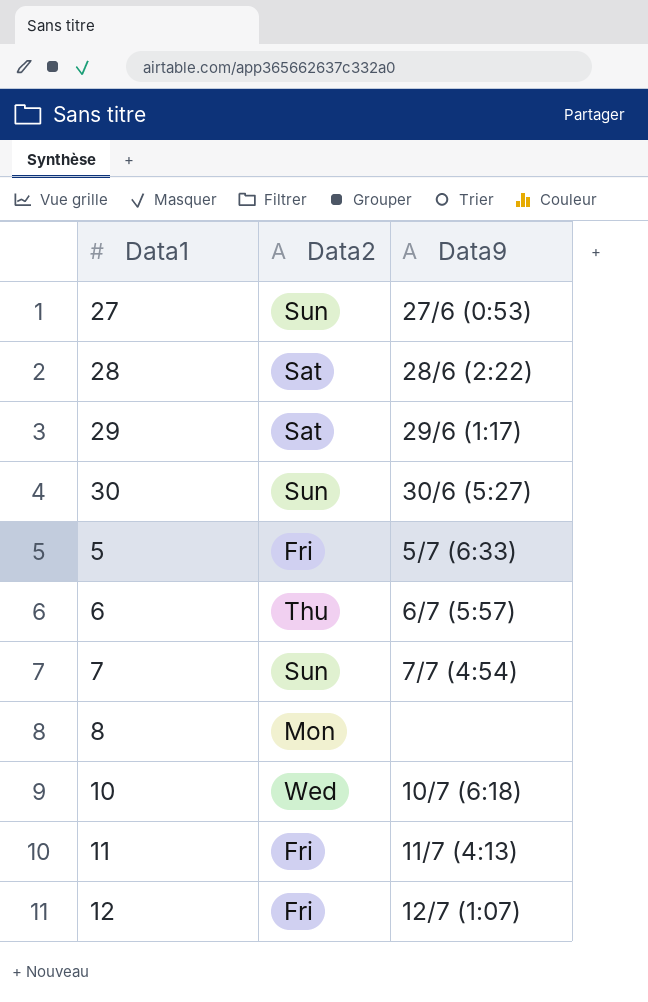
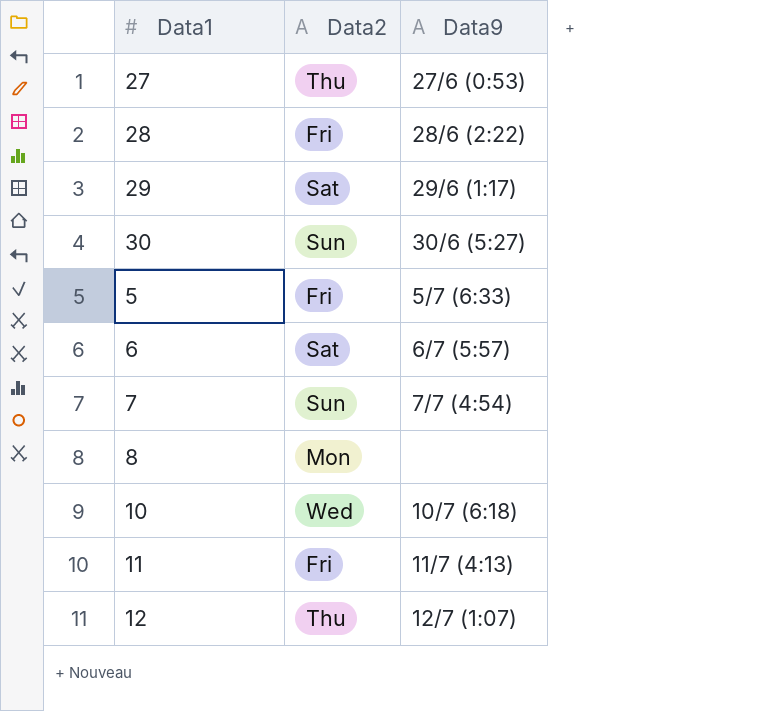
27 | Data2: Sun -> Thu
28 | Data2: Sat -> Fri
6 | Data2: Thu -> Sat
12 | Data2: Fri -> Thu

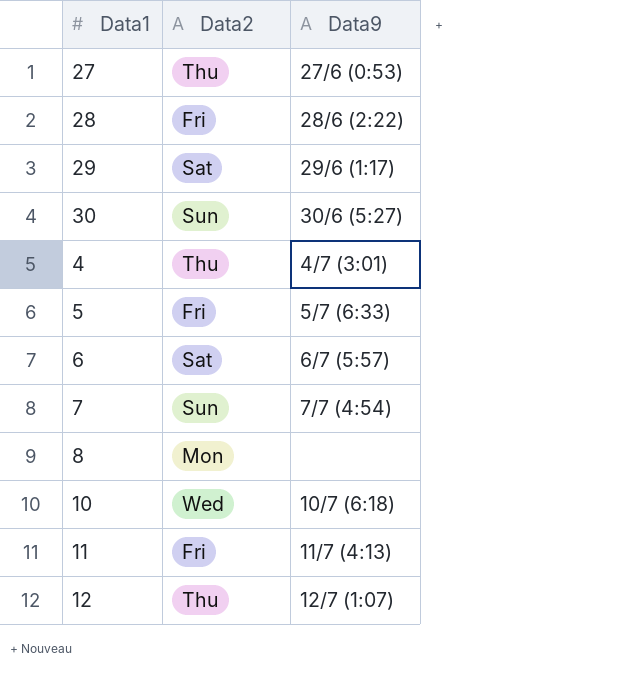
row 4: none -> Thu | 4/7 (3:01)

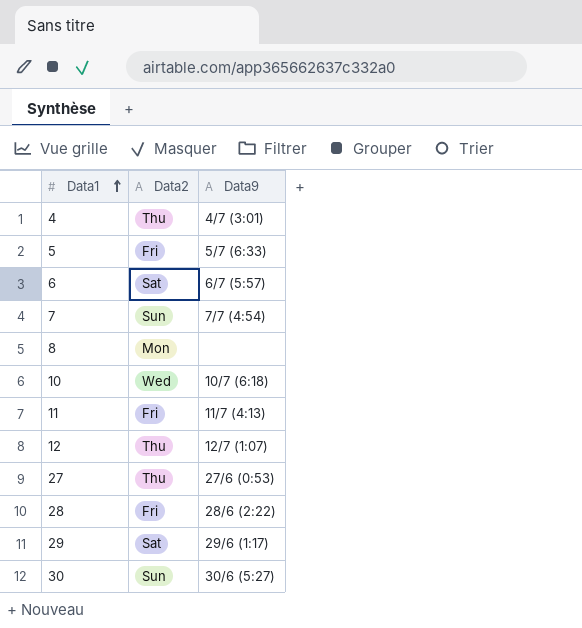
row order: none -> Data1 ascending

